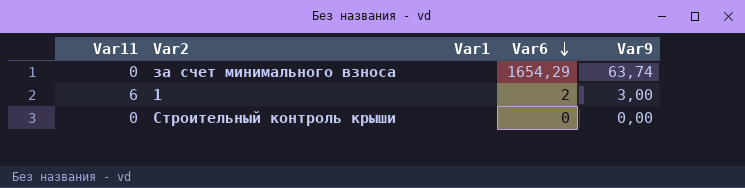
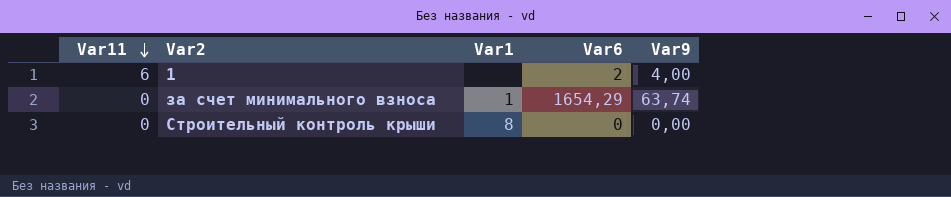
row order: Var6 descending -> Var11 descending
1 | Var9: 3,00 -> 4,00
за счет минимального взноса | Var1: none -> 1
Строительный контроль крыши | Var1: none -> 8

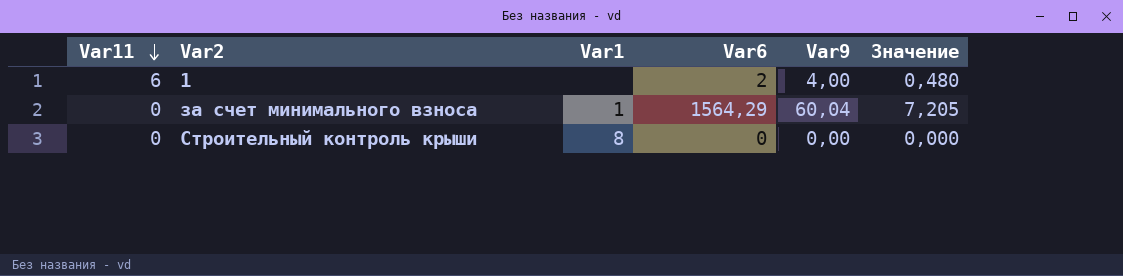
column Значение | formula: none -> [Var9] * 0,12
за счет минимального взноса | Var6: 1654,29 -> 1564,29
за счет минимального взноса | Var9: 63,74 -> 60,04

